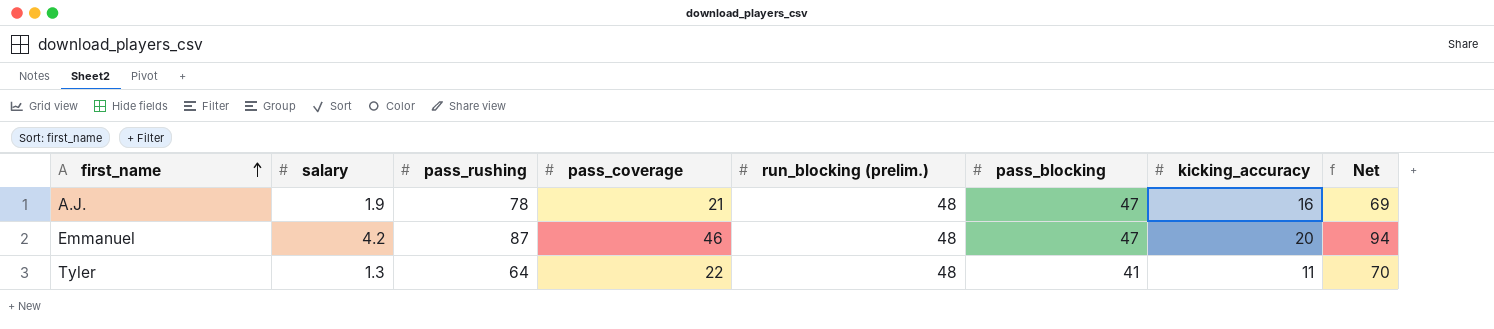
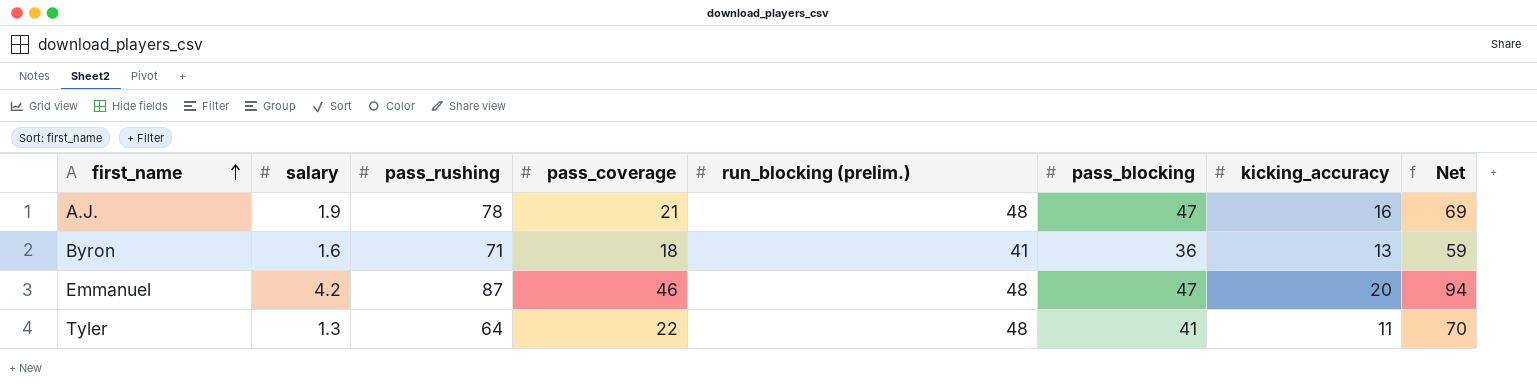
row Byron: none -> 1.6 | 71 | 18 | 41 | 36 | 13 | 59

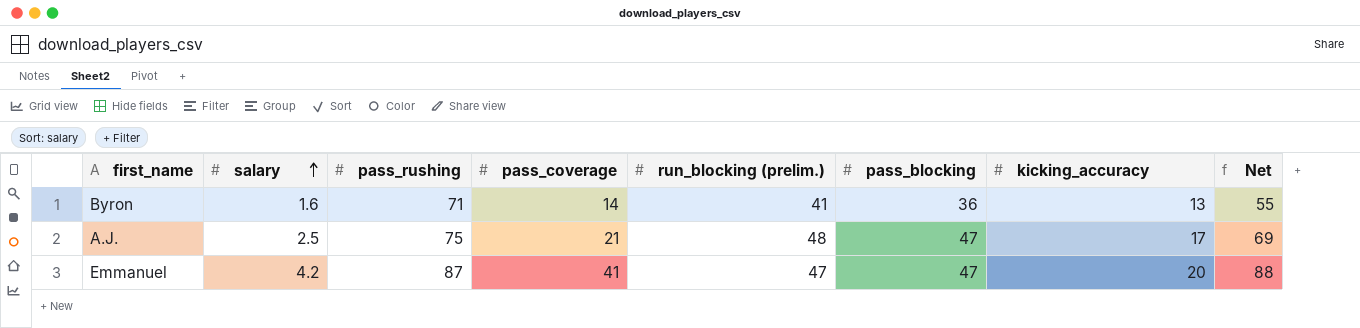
row order: first_name ascending -> salary ascending
row Tyler: 1.3 | 64 | 22 | 48 | 41 | 11 | 70 -> none
Byron | pass_coverage: 18 -> 14
Byron | Net: 59 -> 55
A.J. | salary: 1.9 -> 2.5
A.J. | pass_rushing: 78 -> 75
A.J. | kicking_accuracy: 16 -> 17
Emmanuel | pass_coverage: 46 -> 41
Emmanuel | run_blocking (prelim.): 48 -> 47
Emmanuel | Net: 94 -> 88

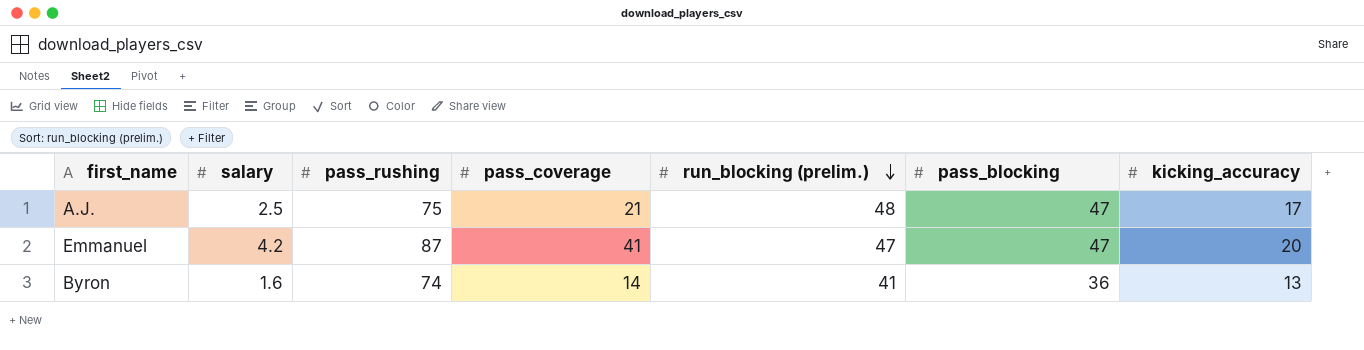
row order: salary ascending -> run_blocking (prelim.) descending
column Net | formula: [pass_coverage] + [run_blocking (prelim.)] -> none
Byron | pass_rushing: 71 -> 74

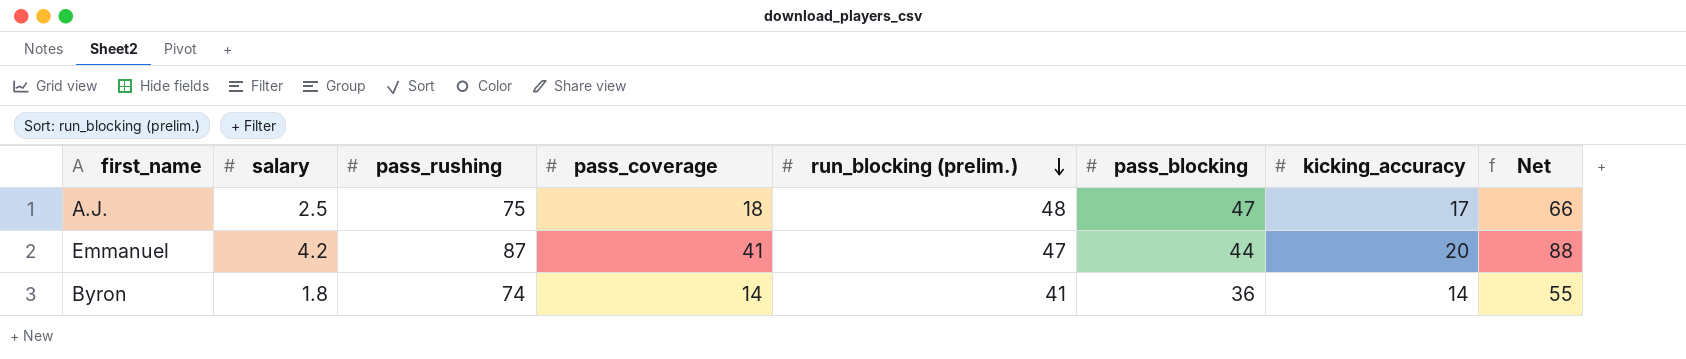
column Net | formula: none -> [pass_coverage] + [run_blocking (prelim.)]
A.J. | pass_coverage: 21 -> 18
Emmanuel | pass_blocking: 47 -> 44
Byron | salary: 1.6 -> 1.8
Byron | kicking_accuracy: 13 -> 14

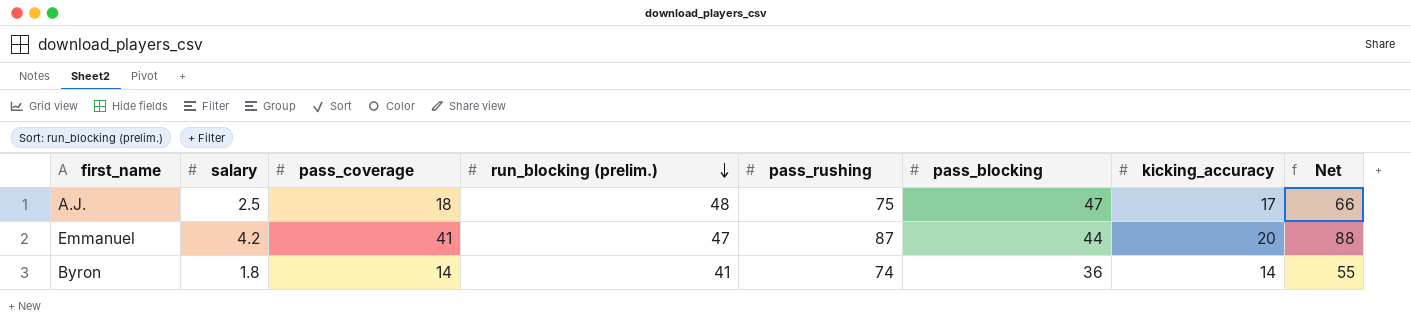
column pass_rushing | position: 3 -> 5

